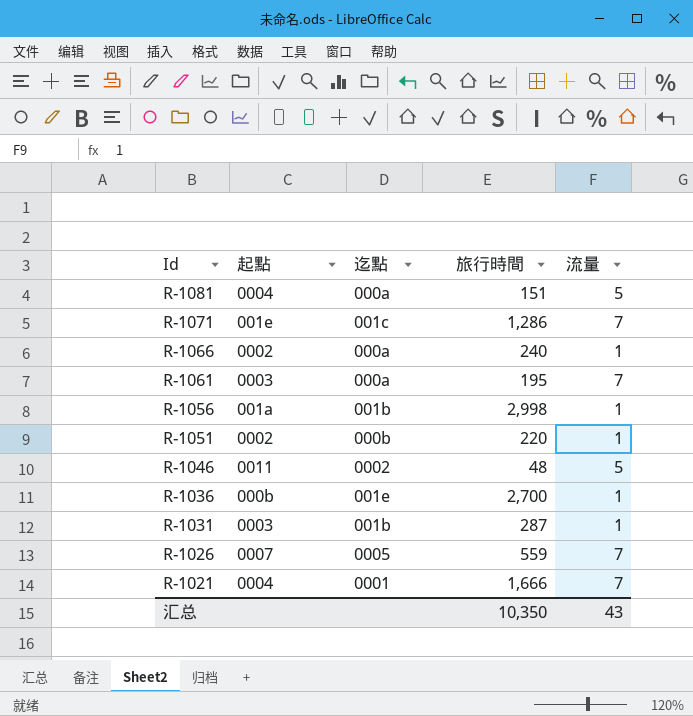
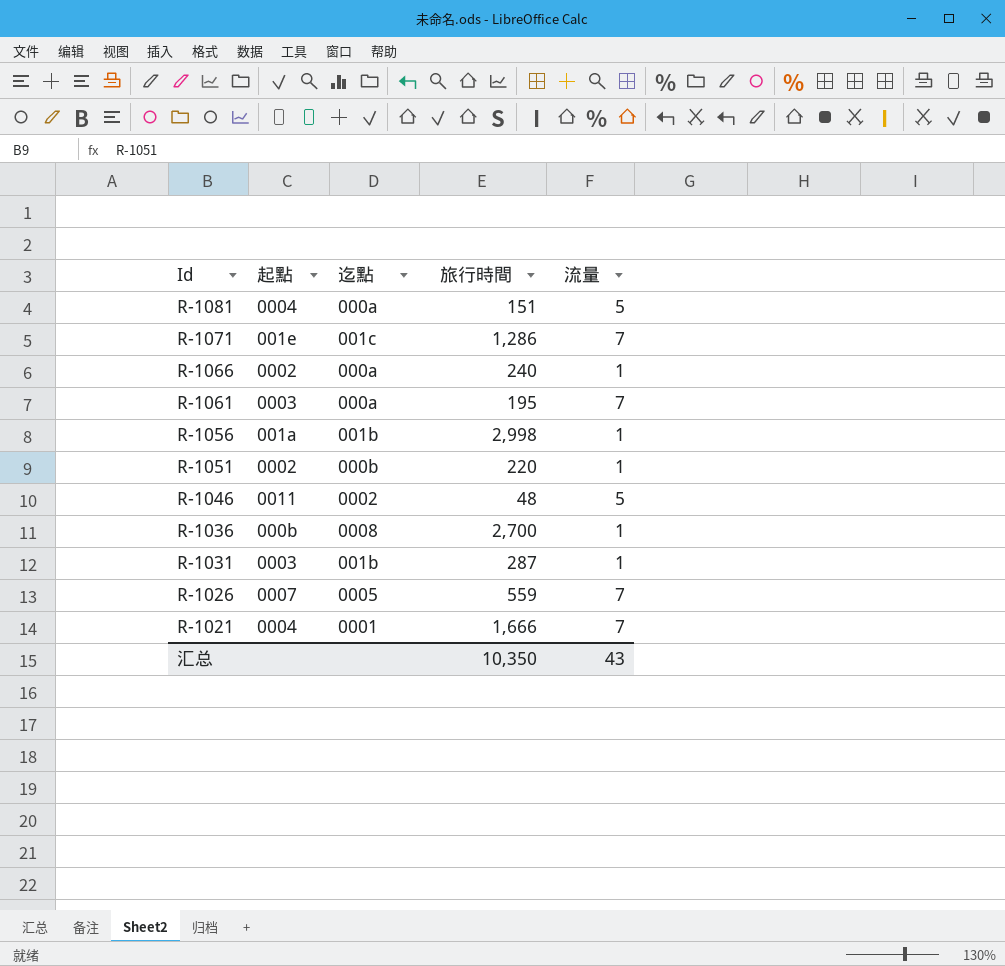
R-1036 | 迄點: 001e -> 0008

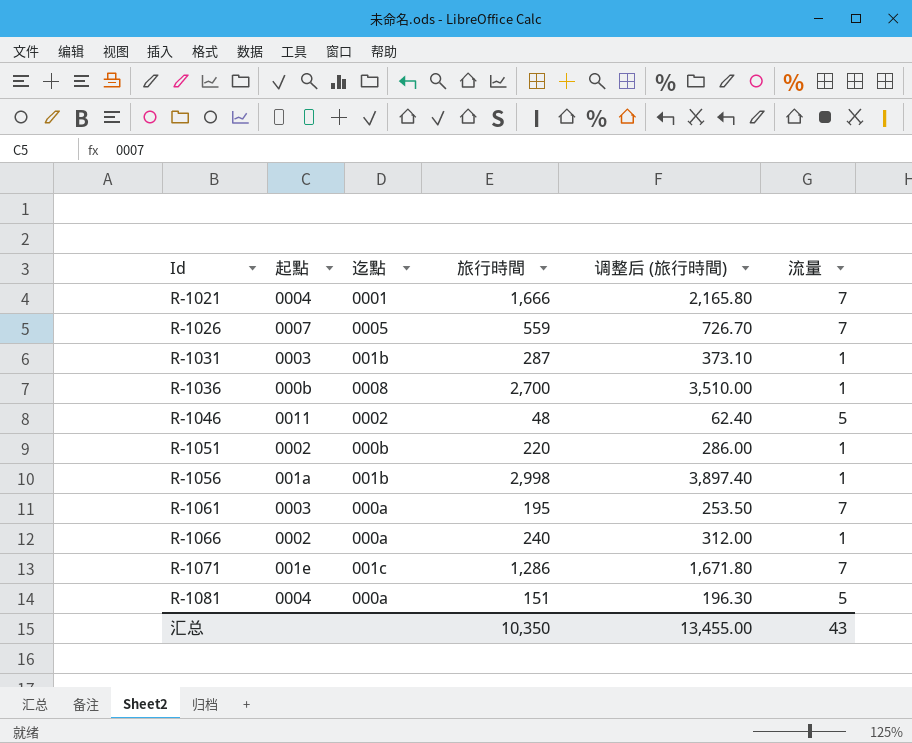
row order: Id descending -> Id ascending
column 调整后 (旅行時間) | formula: none -> [旅行時間] * 1.3

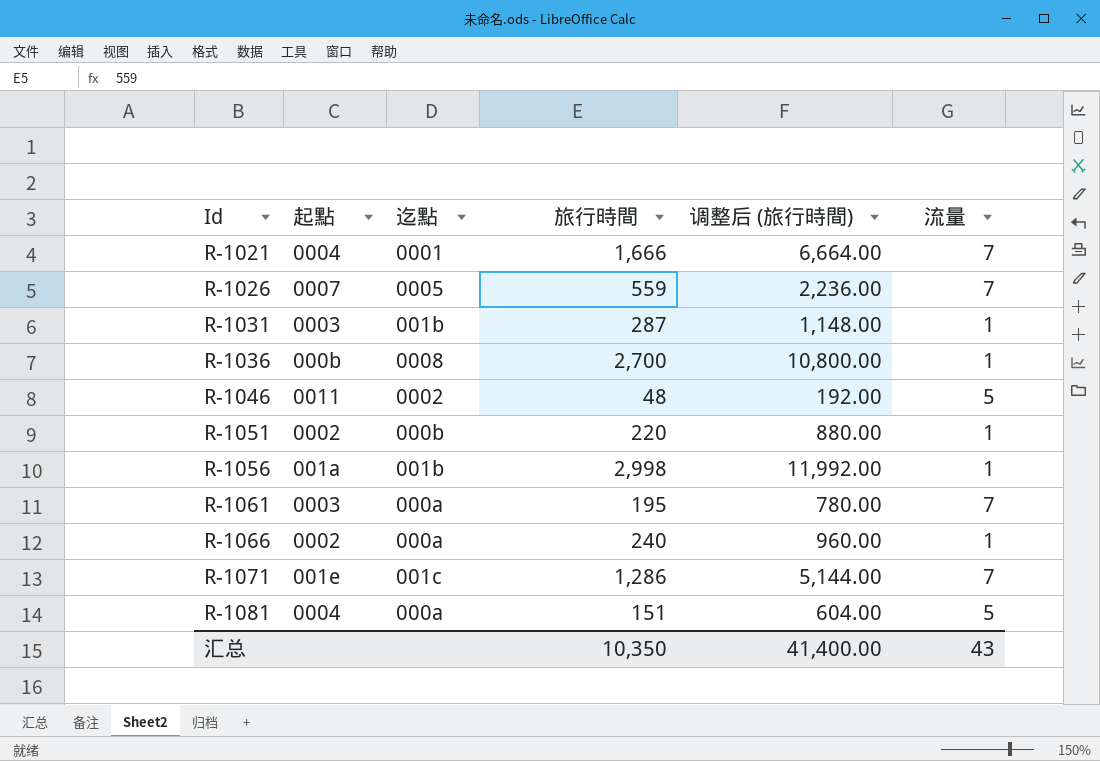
column 调整后 (旅行時間) | formula: [旅行時間] * 1.3 -> [旅行時間] * 4
汇总 | 调整后 (旅行時間): 13,455.00 -> 41,400.00

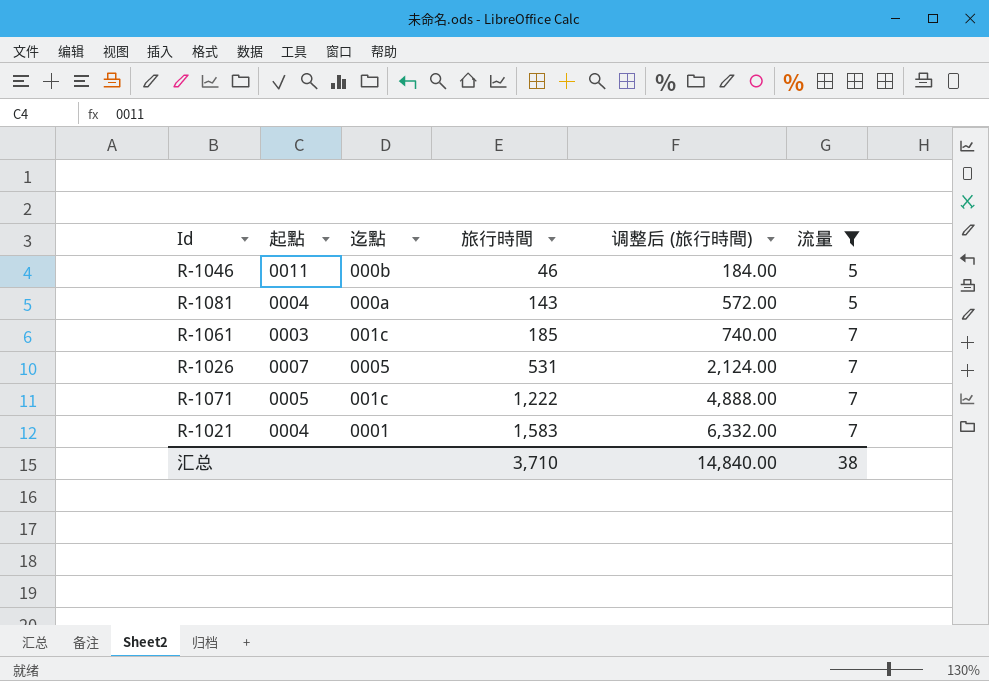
filter: none -> 流量 != 1
row order: Id ascending -> 旅行時間 ascending
R-1046 | 迄點: 0002 -> 000b
R-1046 | 旅行時間: 48 -> 46
R-1046 | 调整后 (旅行時間): 192.00 -> 184.00
R-1081 | 旅行時間: 151 -> 143
R-1081 | 调整后 (旅行時間): 604.00 -> 572.00
R-1061 | 迄點: 000a -> 001c
R-1061 | 旅行時間: 195 -> 185
R-1061 | 调整后 (旅行時間): 780.00 -> 740.00
R-1026 | 旅行時間: 559 -> 531
R-1026 | 调整后 (旅行時間): 2,236.00 -> 2,124.00
R-1071 | 起點: 001e -> 0005
R-1071 | 旅行時間: 1,286 -> 1,222
R-1071 | 调整后 (旅行時間): 5,144.00 -> 4,888.00
R-1021 | 旅行時間: 1,666 -> 1,583
R-1021 | 调整后 (旅行時間): 6,664.00 -> 6,332.00
汇总 | 旅行時間: 10,350 -> 3,710
汇总 | 调整后 (旅行時間): 41,400.00 -> 14,840.00
汇总 | 流量: 43 -> 38

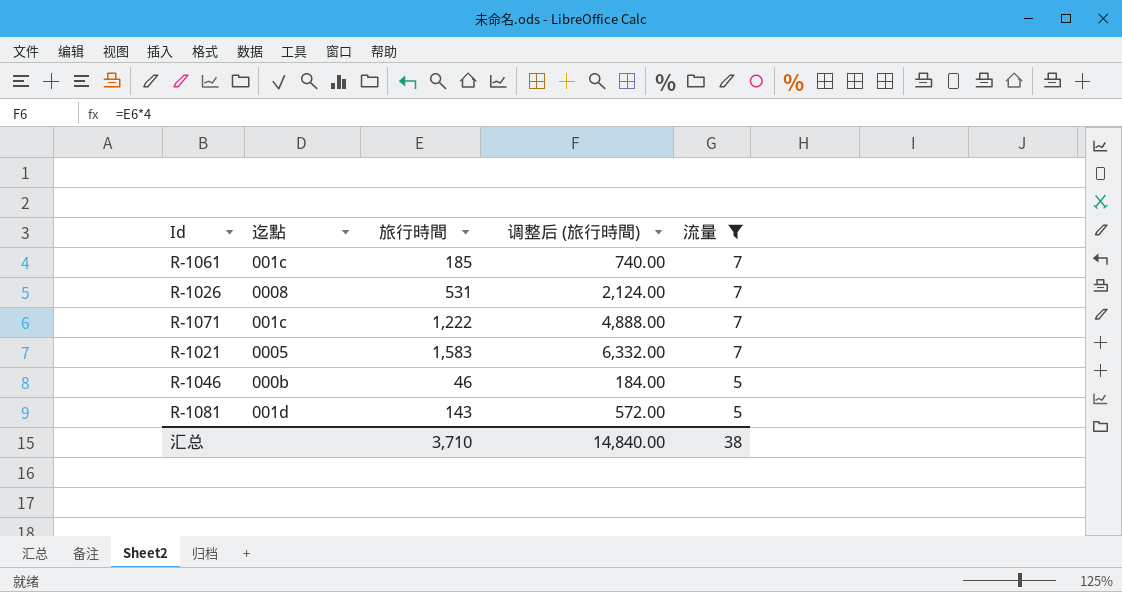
row order: 旅行時間 ascending -> 流量 descending
column 起點 | position: 2 -> none
R-1026 | 迄點: 0005 -> 0008
R-1021 | 迄點: 0001 -> 0005
R-1081 | 迄點: 000a -> 001d

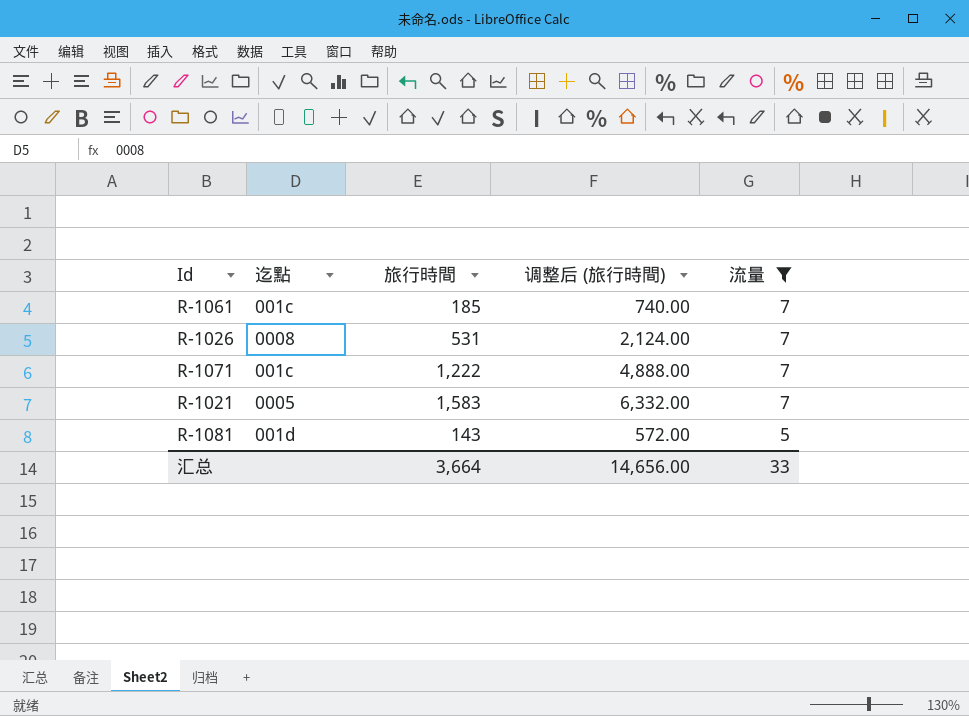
row R-1046: 000b | 46 | 184.00 | 5 -> none
汇总 | 旅行時間: 3,710 -> 3,664
汇总 | 调整后 (旅行時間): 14,840.00 -> 14,656.00
汇总 | 流量: 38 -> 33

